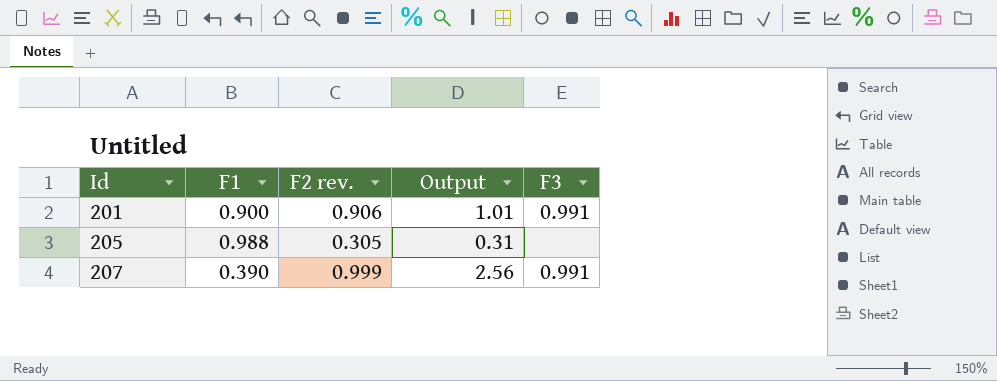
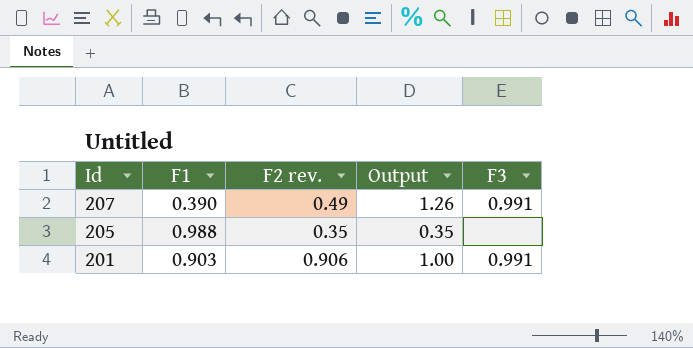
row order: Id ascending -> Id descending
207 | F2 rev.: 0.999 -> 0.49
207 | Output: 2.56 -> 1.26
205 | F2 rev.: 0.305 -> 0.35
205 | Output: 0.31 -> 0.35
201 | F1: 0.900 -> 0.903
201 | Output: 1.01 -> 1.00

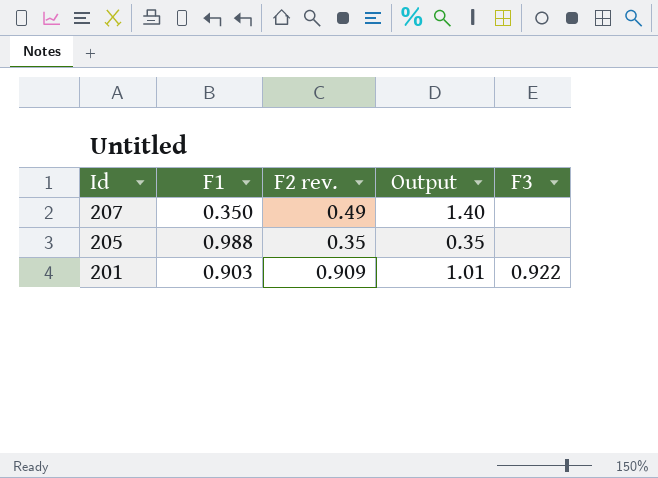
207 | F1: 0.390 -> 0.350
207 | Output: 1.26 -> 1.40
207 | F3: 0.991 -> none
201 | F2 rev.: 0.906 -> 0.909
201 | Output: 1.00 -> 1.01
201 | F3: 0.991 -> 0.922

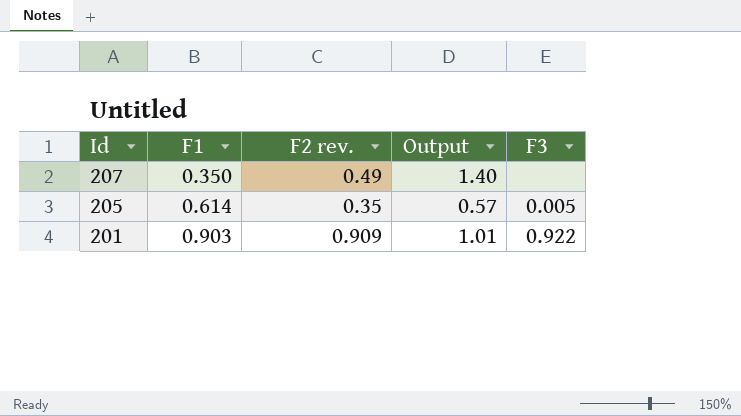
205 | F1: 0.988 -> 0.614
205 | Output: 0.35 -> 0.57
205 | F3: none -> 0.005

